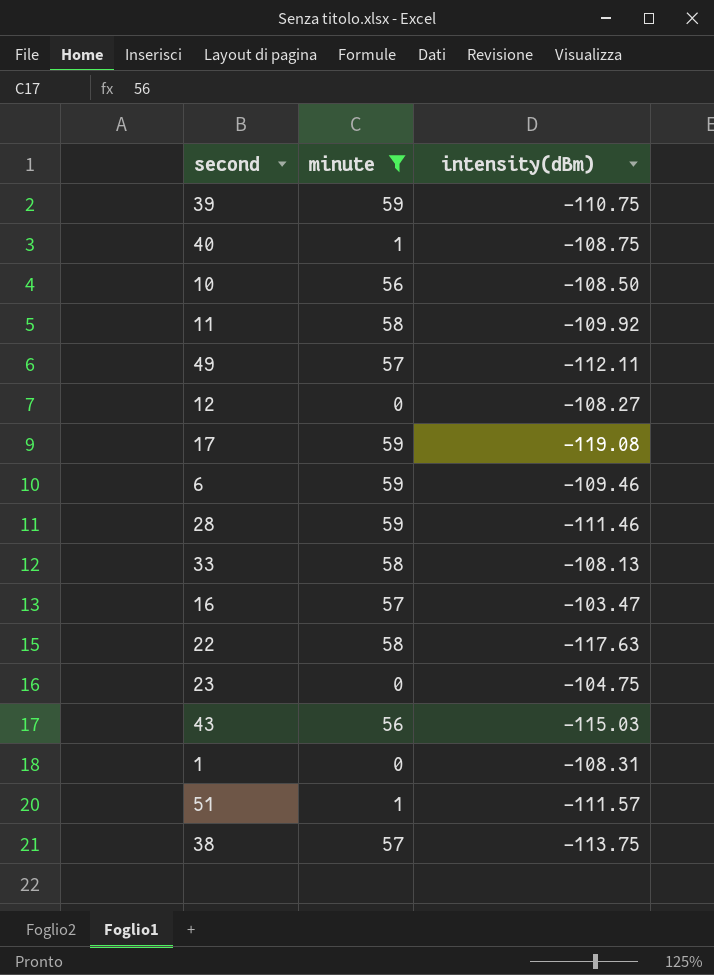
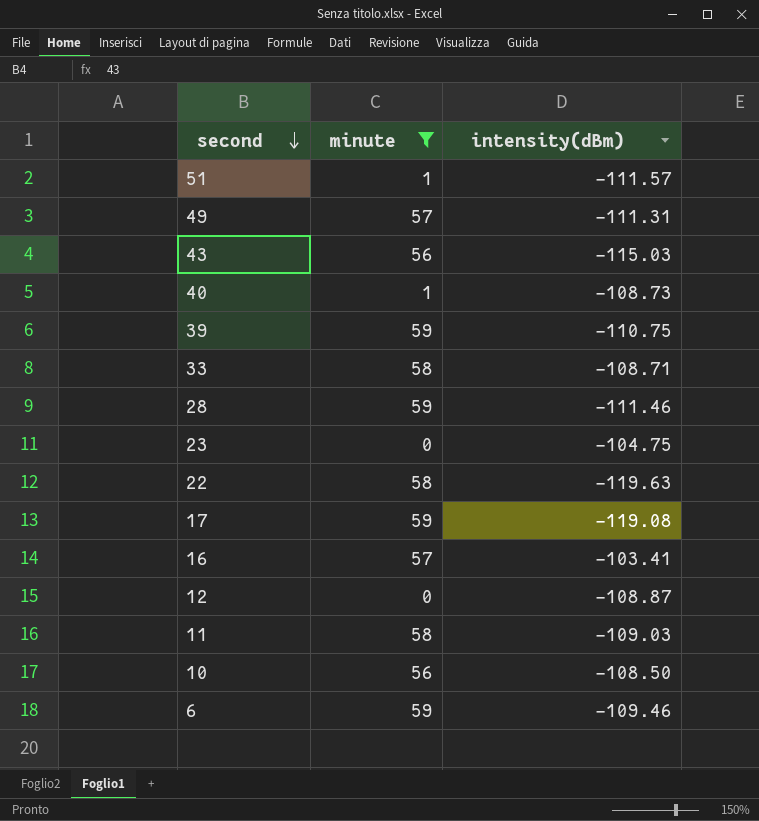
row order: none -> second descending
row 1: 0 | -108.31 -> none
row 38: 57 | -113.75 -> none
49 | intensity(dBm): -112.11 -> -111.31
40 | intensity(dBm): -108.75 -> -108.73
33 | intensity(dBm): -108.13 -> -108.71
22 | intensity(dBm): -117.63 -> -119.63
16 | intensity(dBm): -103.47 -> -103.41
12 | intensity(dBm): -108.27 -> -108.87
11 | intensity(dBm): -109.92 -> -109.03

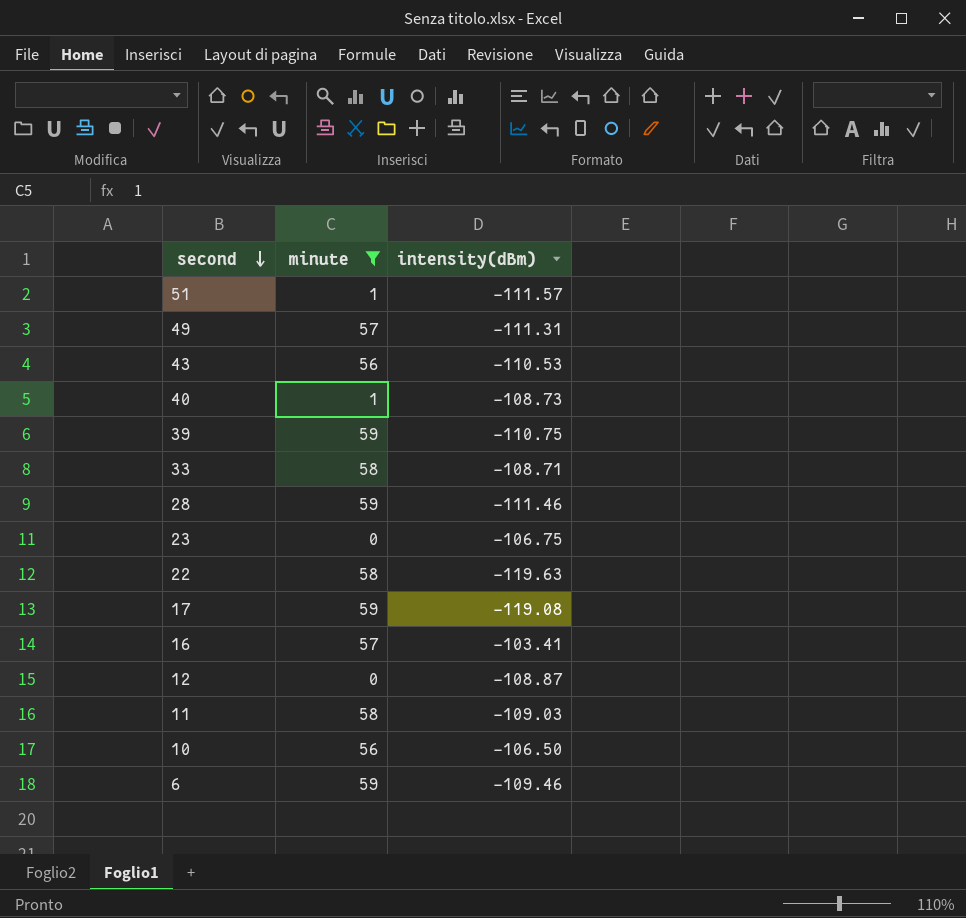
43 | intensity(dBm): -115.03 -> -110.53
23 | intensity(dBm): -104.75 -> -106.75
10 | intensity(dBm): -108.50 -> -106.50

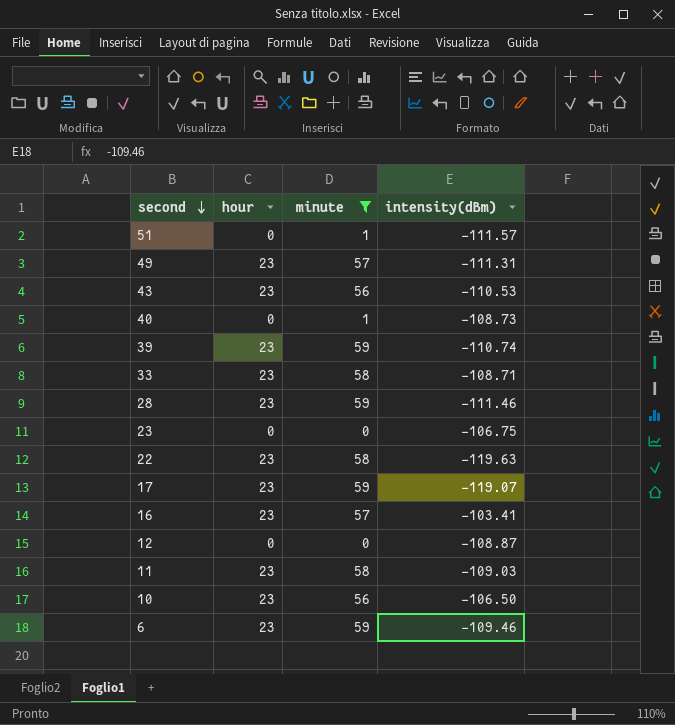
column hour | position: none -> 2
39 | intensity(dBm): -110.75 -> -110.74
17 | intensity(dBm): -119.08 -> -119.07

